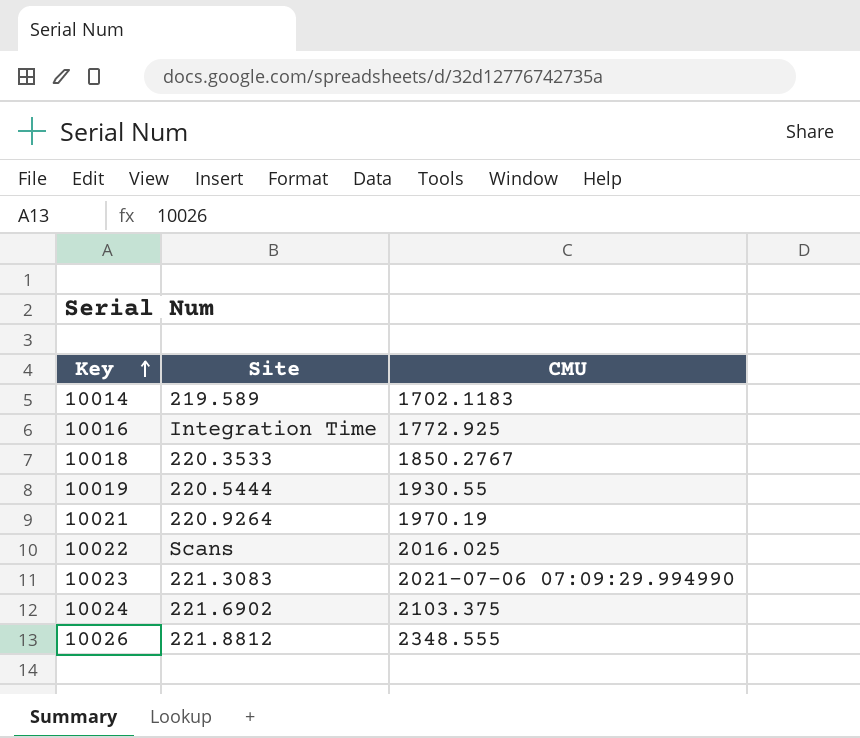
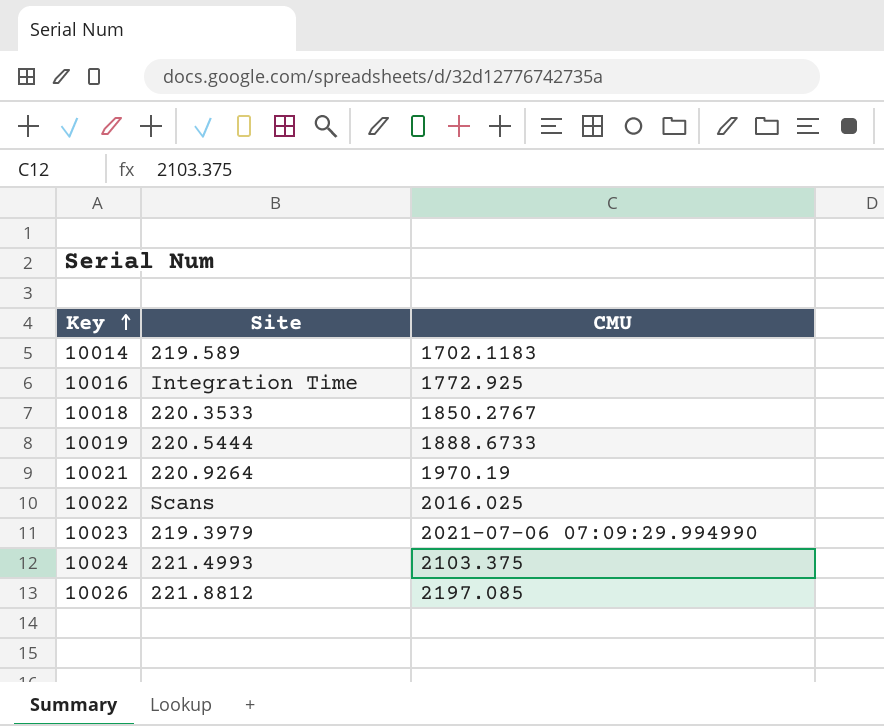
10019 | CMU: 1930.55 -> 1888.6733
10023 | Site: 221.3083 -> 219.3979
10024 | Site: 221.6902 -> 221.4993
10026 | CMU: 2348.555 -> 2197.085

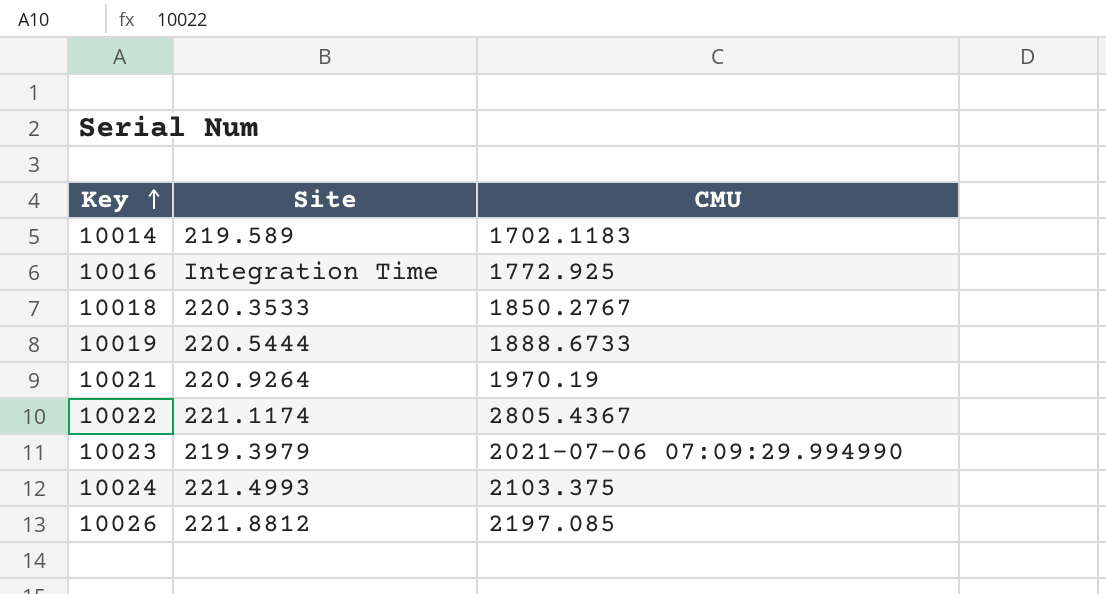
10022 | Site: Scans -> 221.1174
10022 | CMU: 2016.025 -> 2805.4367

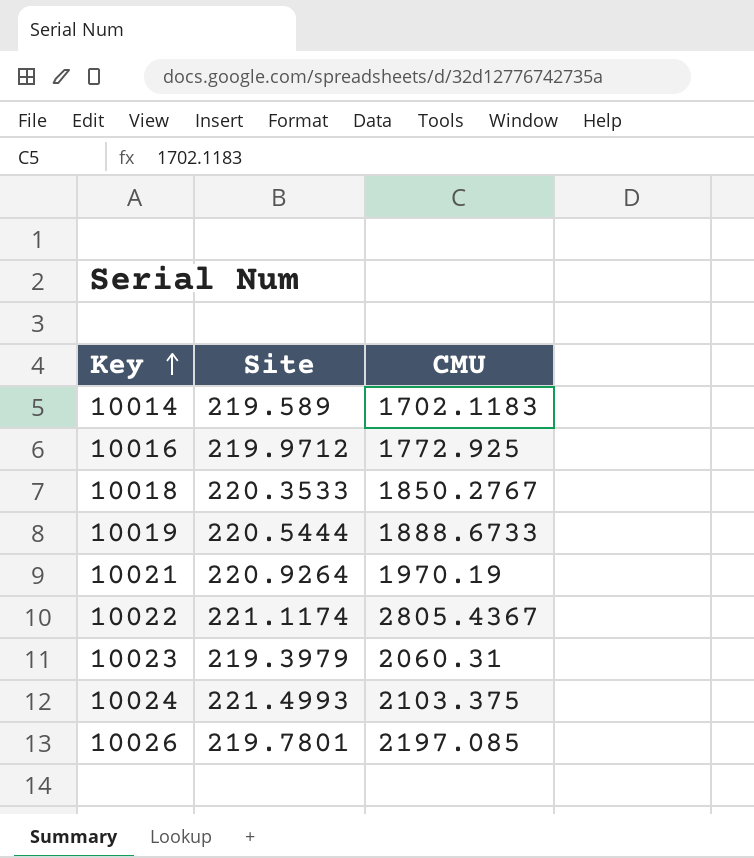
10016 | Site: Integration Time -> 219.9712
10023 | CMU: 2021-07-06 07:09:29.994990 -> 2060.31
10026 | Site: 221.8812 -> 219.7801

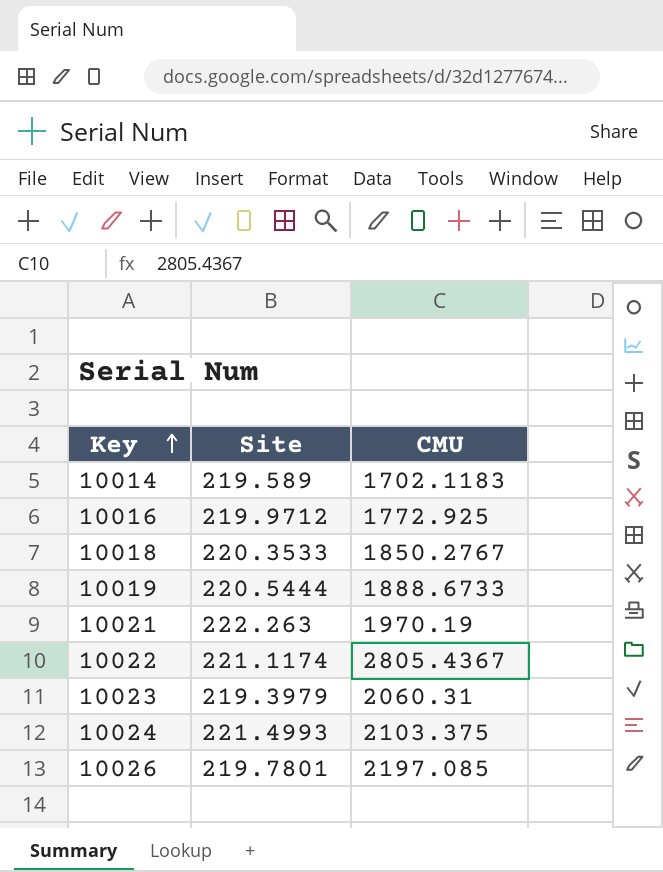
10021 | Site: 220.9264 -> 222.263

